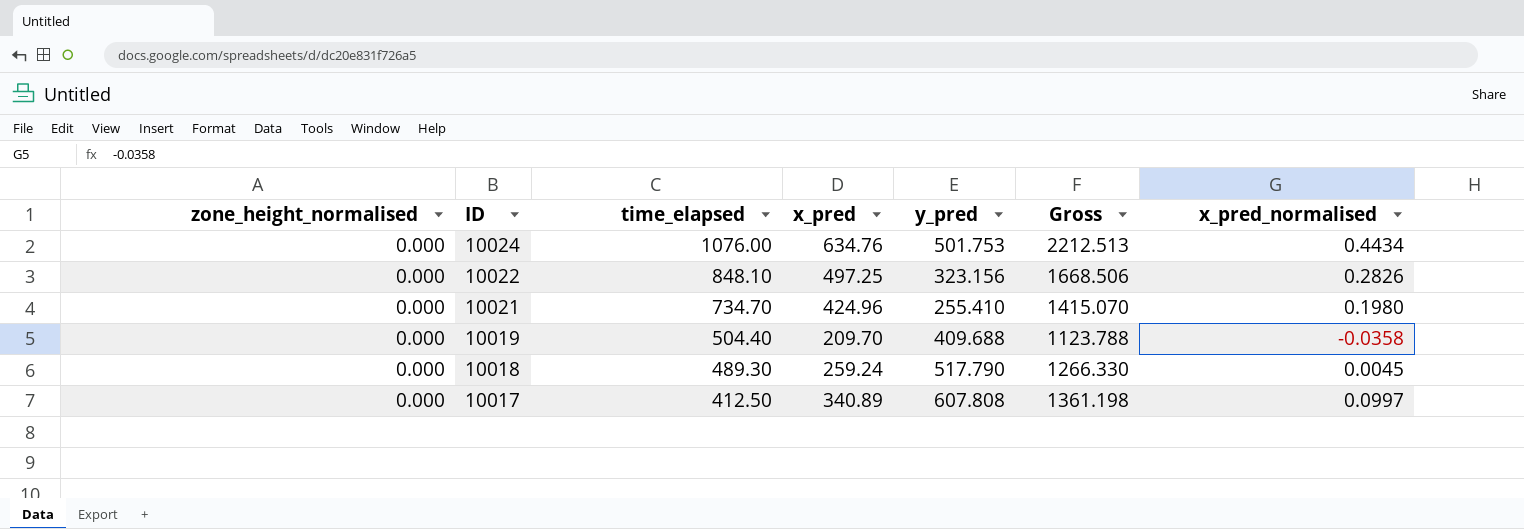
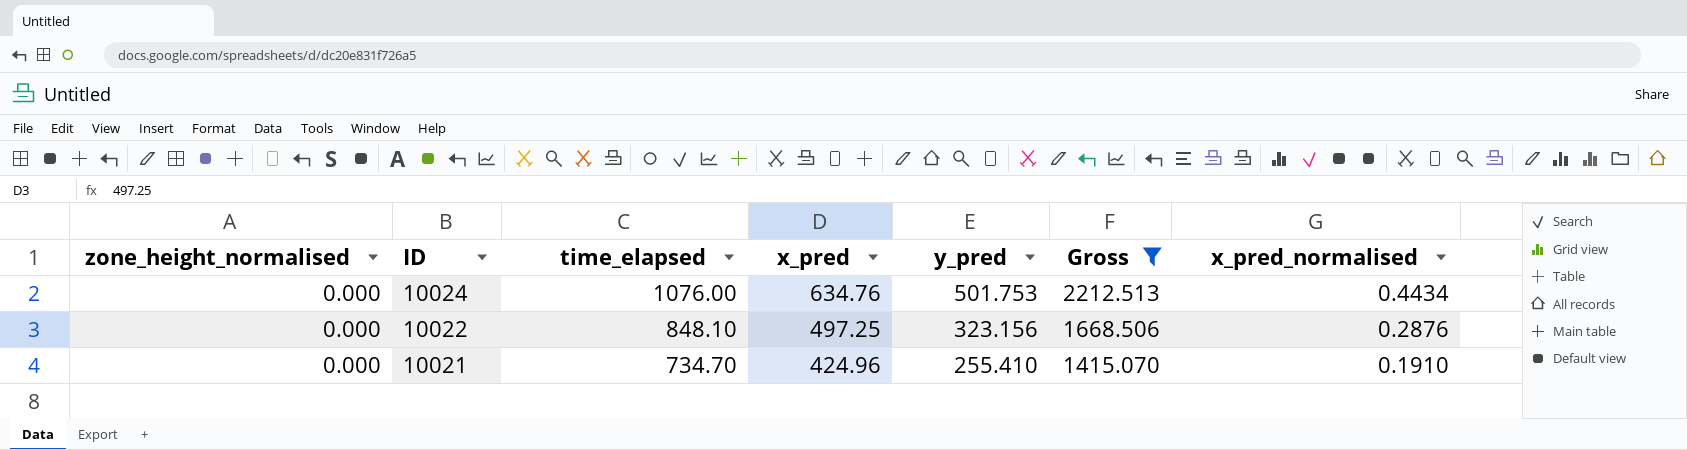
filter: none -> Gross >= 1415.070
10022 | x_pred_normalised: 0.2826 -> 0.2876
10021 | x_pred_normalised: 0.1980 -> 0.1910

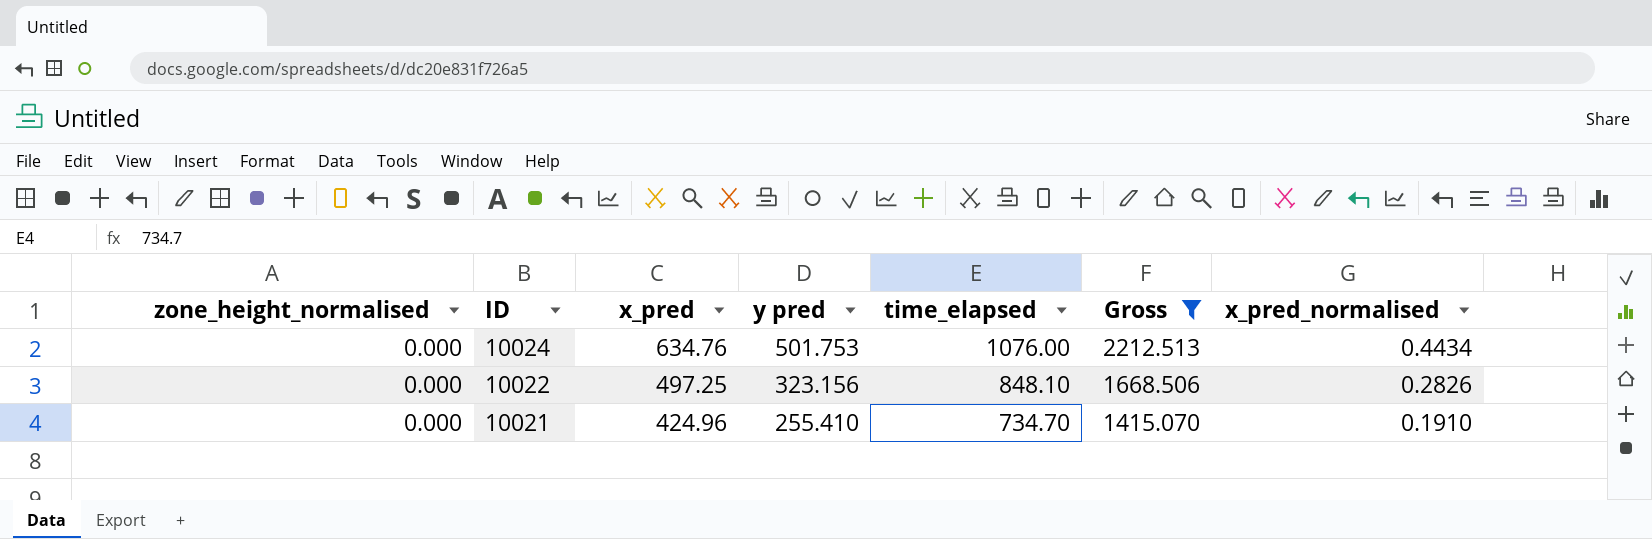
column name: y_pred -> y pred
column time_elapsed | position: 3 -> 5
10022 | x_pred_normalised: 0.2876 -> 0.2826

